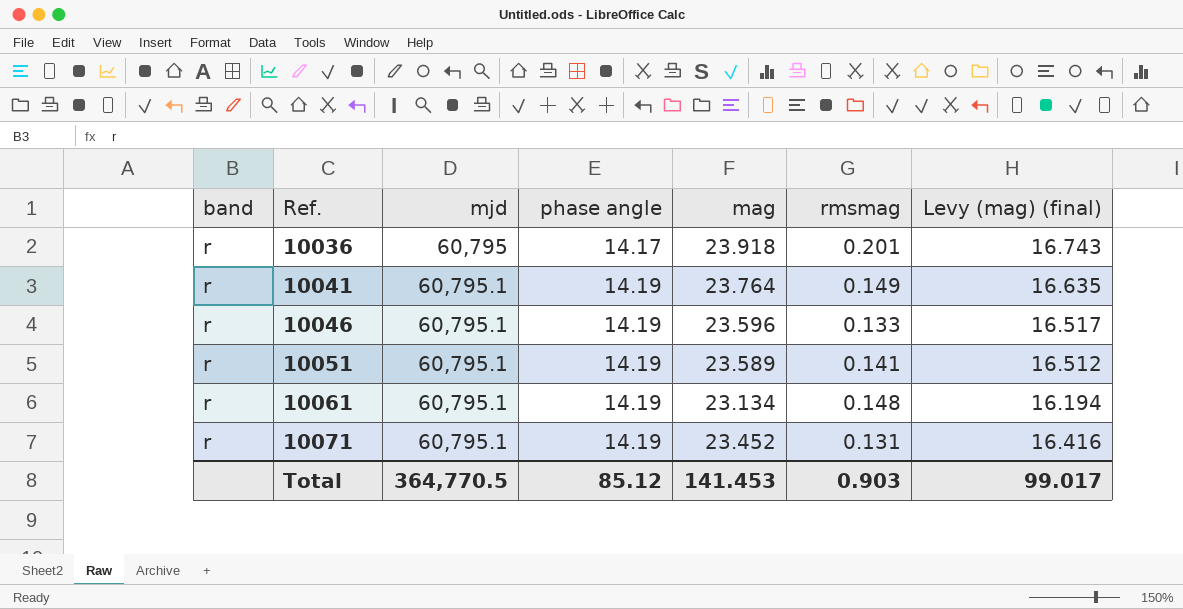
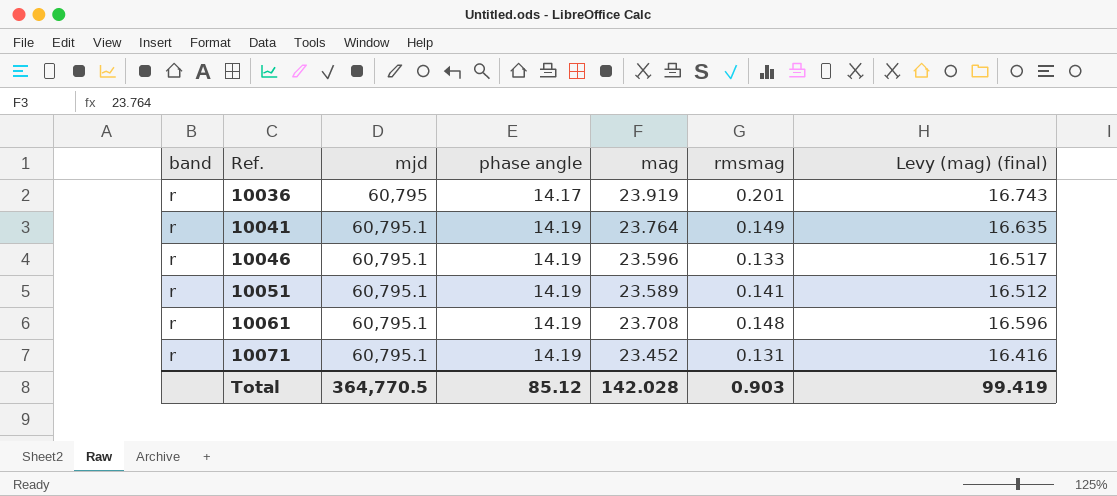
10036 | mag: 23.918 -> 23.919
10061 | mag: 23.134 -> 23.708
10061 | Levy (mag) (final): 16.194 -> 16.596
Total | mag: 141.453 -> 142.028
Total | Levy (mag) (final): 99.017 -> 99.419

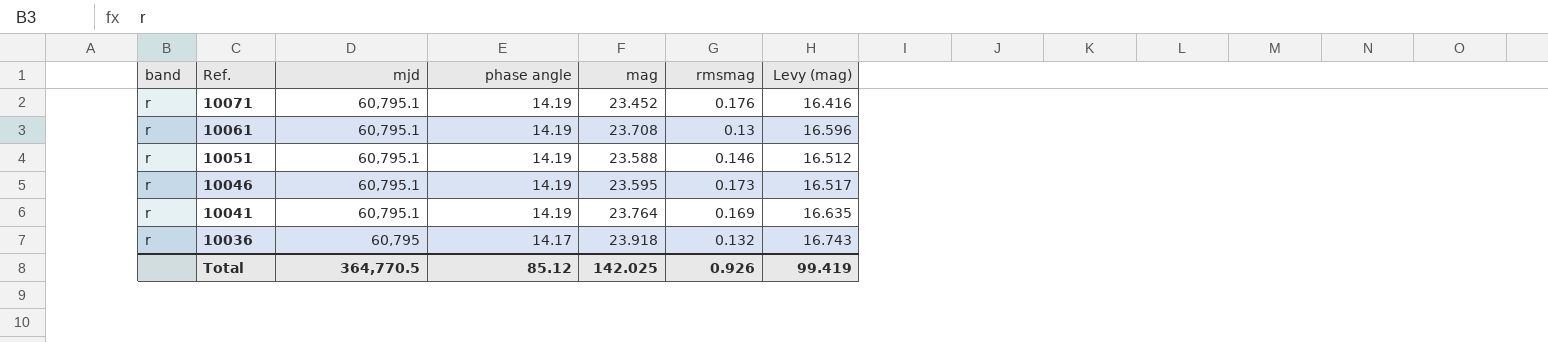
row order: Ref. ascending -> Ref. descending
column name: Levy (mag) (final) -> Levy (mag)
10071 | rmsmag: 0.131 -> 0.176
10061 | rmsmag: 0.148 -> 0.13
10051 | mag: 23.589 -> 23.588
10051 | rmsmag: 0.141 -> 0.146
10046 | mag: 23.596 -> 23.595
10046 | rmsmag: 0.133 -> 0.173
10041 | rmsmag: 0.149 -> 0.169
10036 | mag: 23.919 -> 23.918
10036 | rmsmag: 0.201 -> 0.132
Total | mag: 142.028 -> 142.025
Total | rmsmag: 0.903 -> 0.926

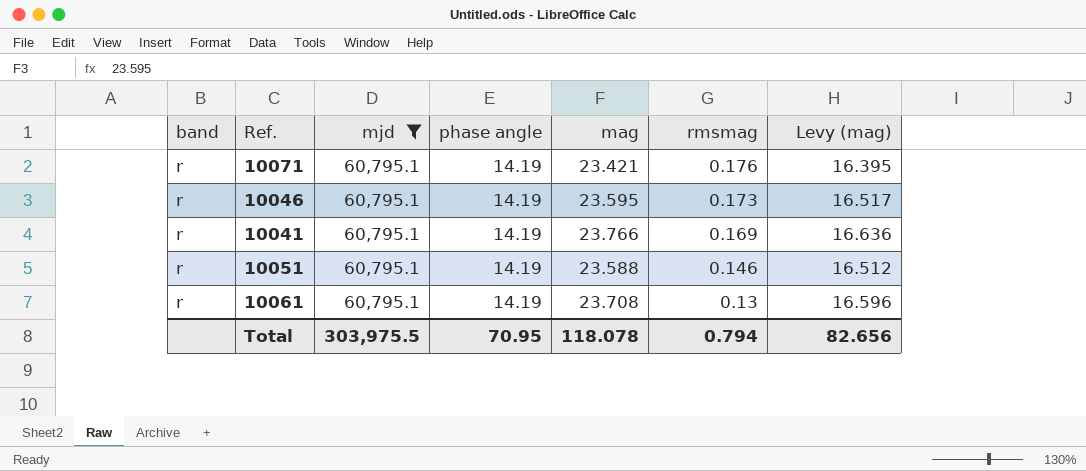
filter: none -> mjd = 60,795.1
row order: Ref. descending -> rmsmag descending
10071 | mag: 23.452 -> 23.421
10071 | Levy (mag): 16.416 -> 16.395
10041 | mag: 23.764 -> 23.766
10041 | Levy (mag): 16.635 -> 16.636
Total | mjd: 364,770.5 -> 303,975.5
Total | phase angle: 85.12 -> 70.95
Total | mag: 142.025 -> 118.078
Total | rmsmag: 0.926 -> 0.794
Total | Levy (mag): 99.419 -> 82.656

